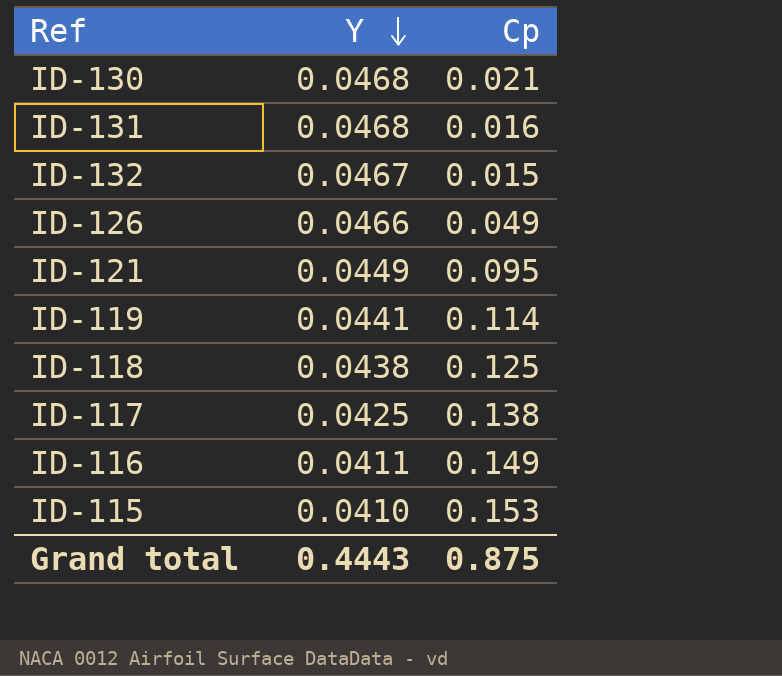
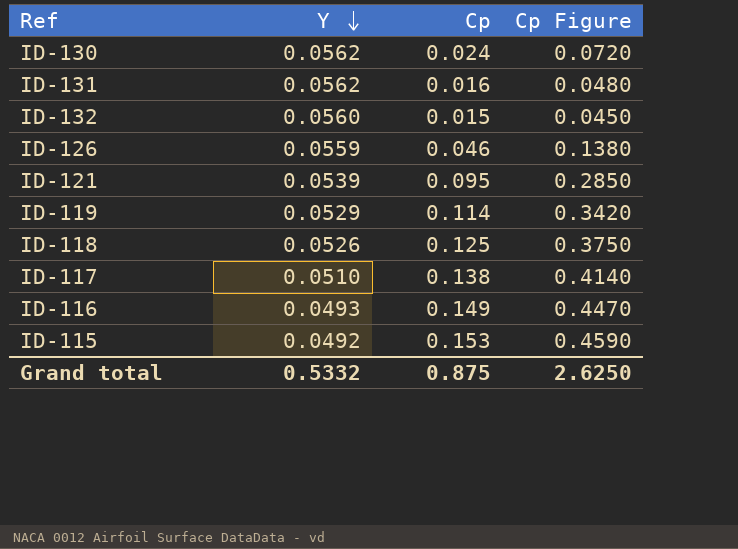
column Cp Figure | formula: none -> [Cp] * 3
ID-130 | Y: 0.0468 -> 0.0562
ID-130 | Cp: 0.021 -> 0.024
ID-131 | Y: 0.0468 -> 0.0562
ID-132 | Y: 0.0467 -> 0.0560
ID-126 | Y: 0.0466 -> 0.0559
ID-126 | Cp: 0.049 -> 0.046
ID-121 | Y: 0.0449 -> 0.0539
ID-119 | Y: 0.0441 -> 0.0529
ID-118 | Y: 0.0438 -> 0.0526
ID-117 | Y: 0.0425 -> 0.0510
ID-116 | Y: 0.0411 -> 0.0493
ID-115 | Y: 0.0410 -> 0.0492
Grand total | Y: 0.4443 -> 0.5332

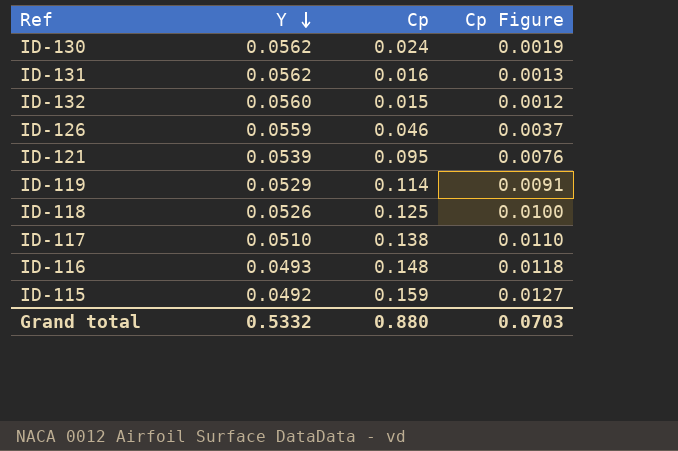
column Cp Figure | formula: [Cp] * 3 -> [Cp] * 0.08
ID-116 | Cp: 0.149 -> 0.148
ID-115 | Cp: 0.153 -> 0.159
Grand total | Cp: 0.875 -> 0.880
Grand total | Cp Figure: 2.6250 -> 0.0703

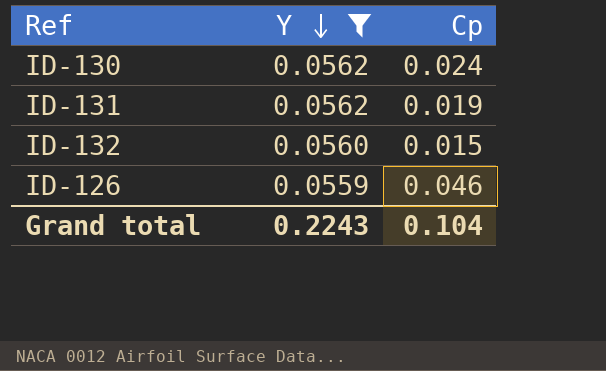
filter: none -> Y >= 0.0559
column Cp Figure | formula: [Cp] * 0.08 -> none
ID-131 | Cp: 0.016 -> 0.019
Grand total | Y: 0.5332 -> 0.2243
Grand total | Cp: 0.880 -> 0.104

